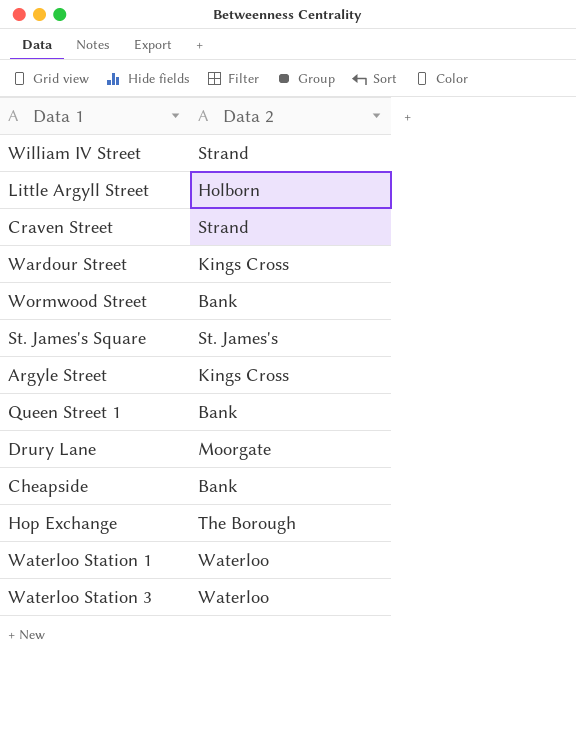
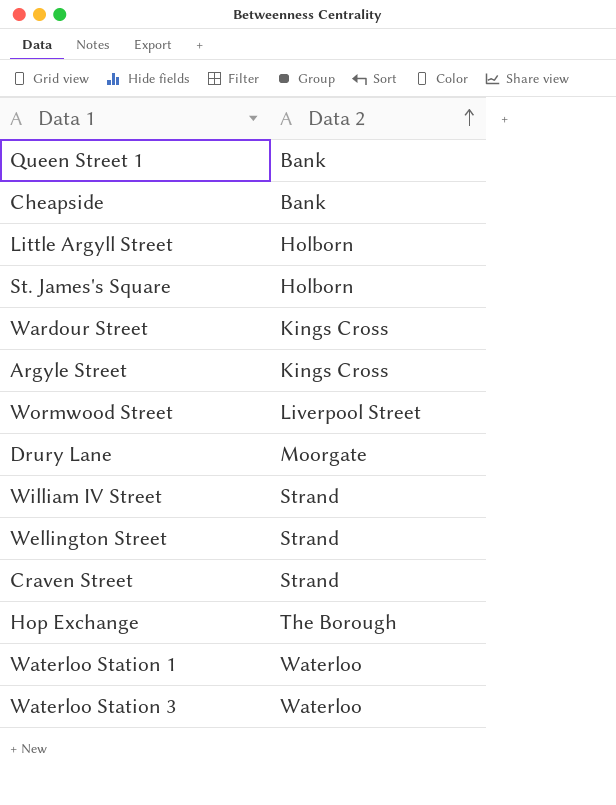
row order: none -> Data 2 ascending
St. James's Square | Data 2: St. James's -> Holborn
Wormwood Street | Data 2: Bank -> Liverpool Street
row Wellington Street: none -> Strand

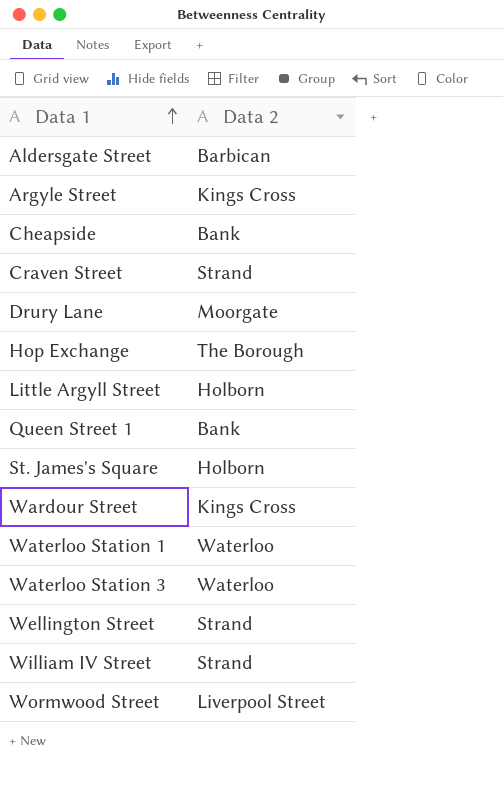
row order: Data 2 ascending -> Data 1 ascending
row Aldersgate Street: none -> Barbican

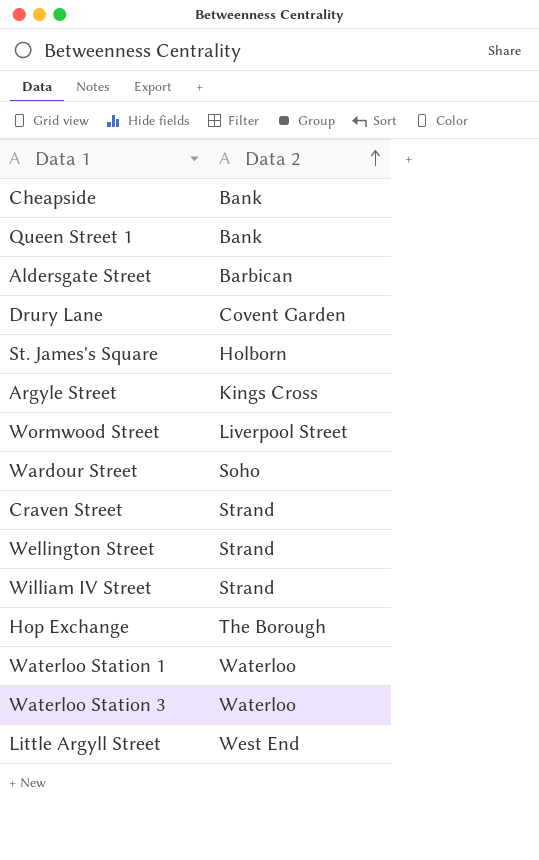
row order: Data 1 ascending -> Data 2 ascending
Drury Lane | Data 2: Moorgate -> Covent Garden
Wardour Street | Data 2: Kings Cross -> Soho
Little Argyll Street | Data 2: Holborn -> West End

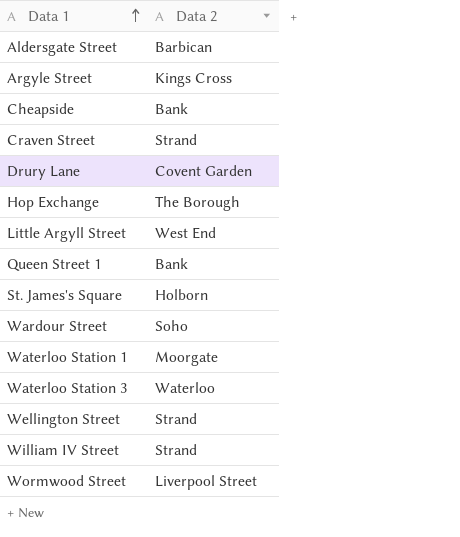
row order: Data 2 ascending -> Data 1 ascending
Waterloo Station 1 | Data 2: Waterloo -> Moorgate

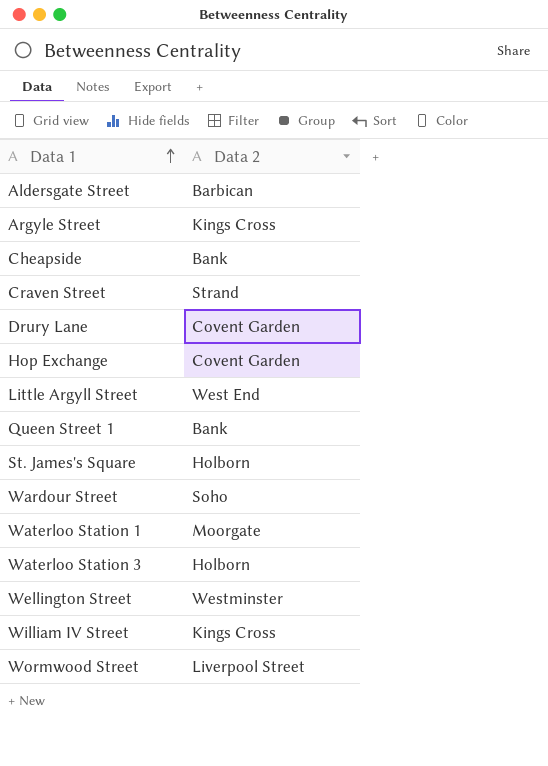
Hop Exchange | Data 2: The Borough -> Covent Garden
Waterloo Station 3 | Data 2: Waterloo -> Holborn
Wellington Street | Data 2: Strand -> Westminster
William IV Street | Data 2: Strand -> Kings Cross

